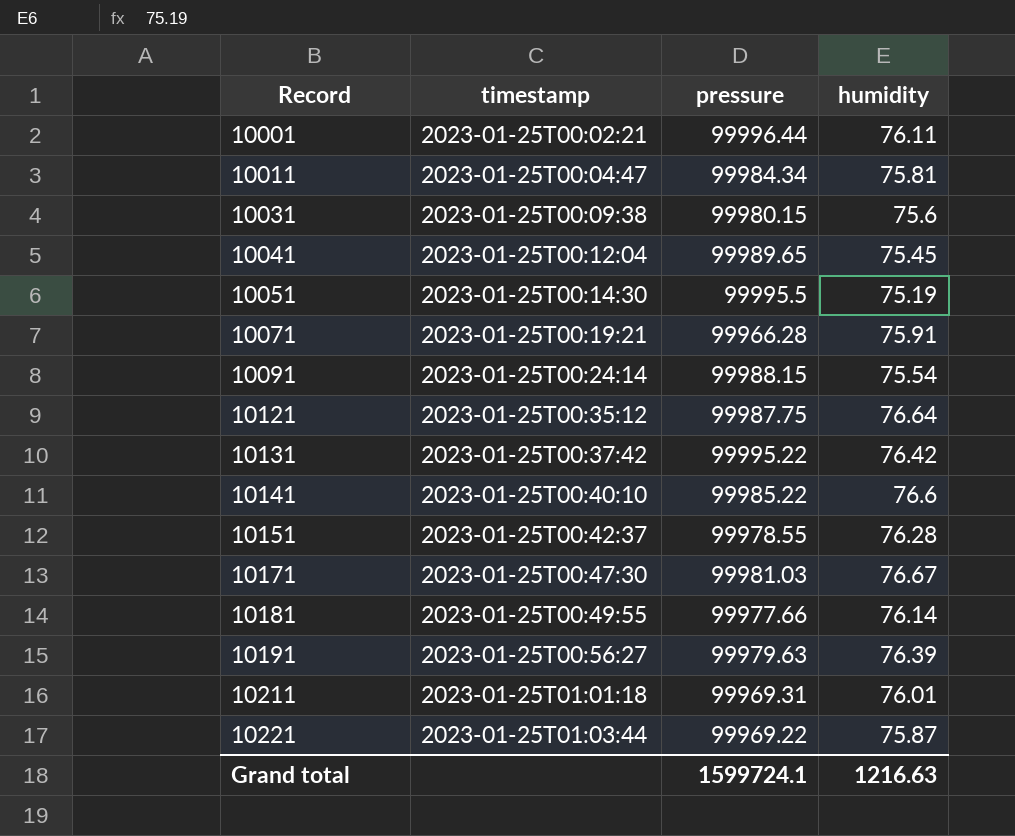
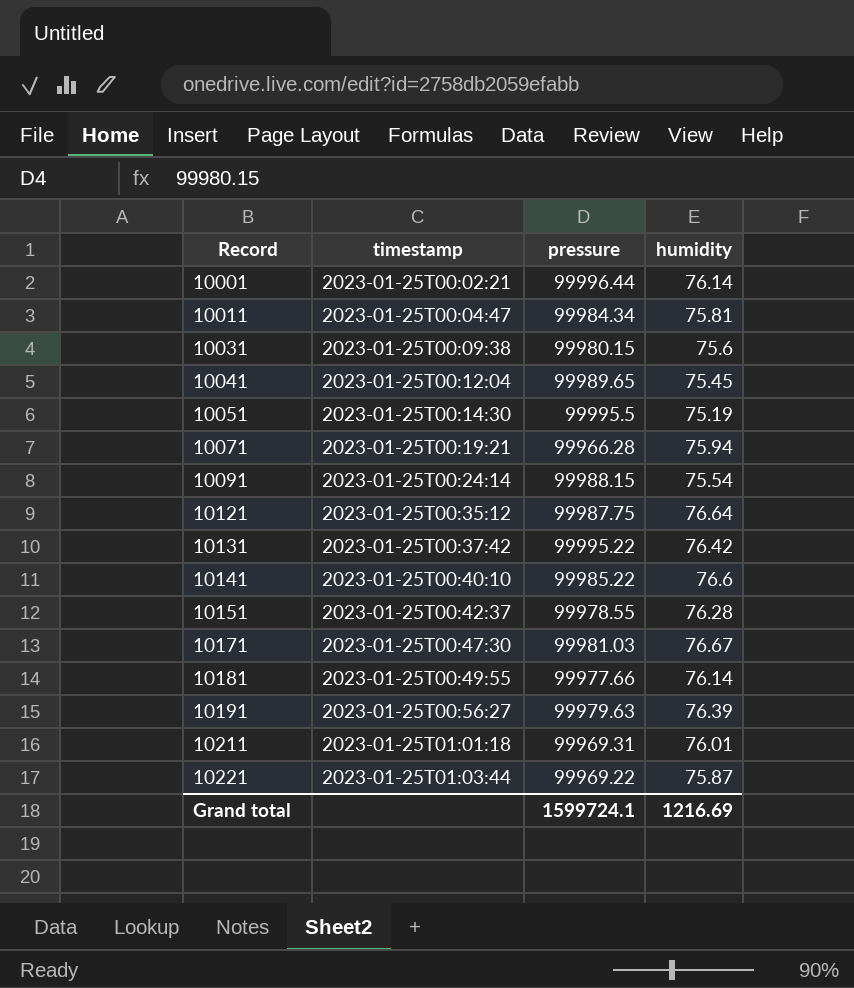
10001 | humidity: 76.11 -> 76.14
10071 | humidity: 75.91 -> 75.94
Grand total | humidity: 1216.63 -> 1216.69

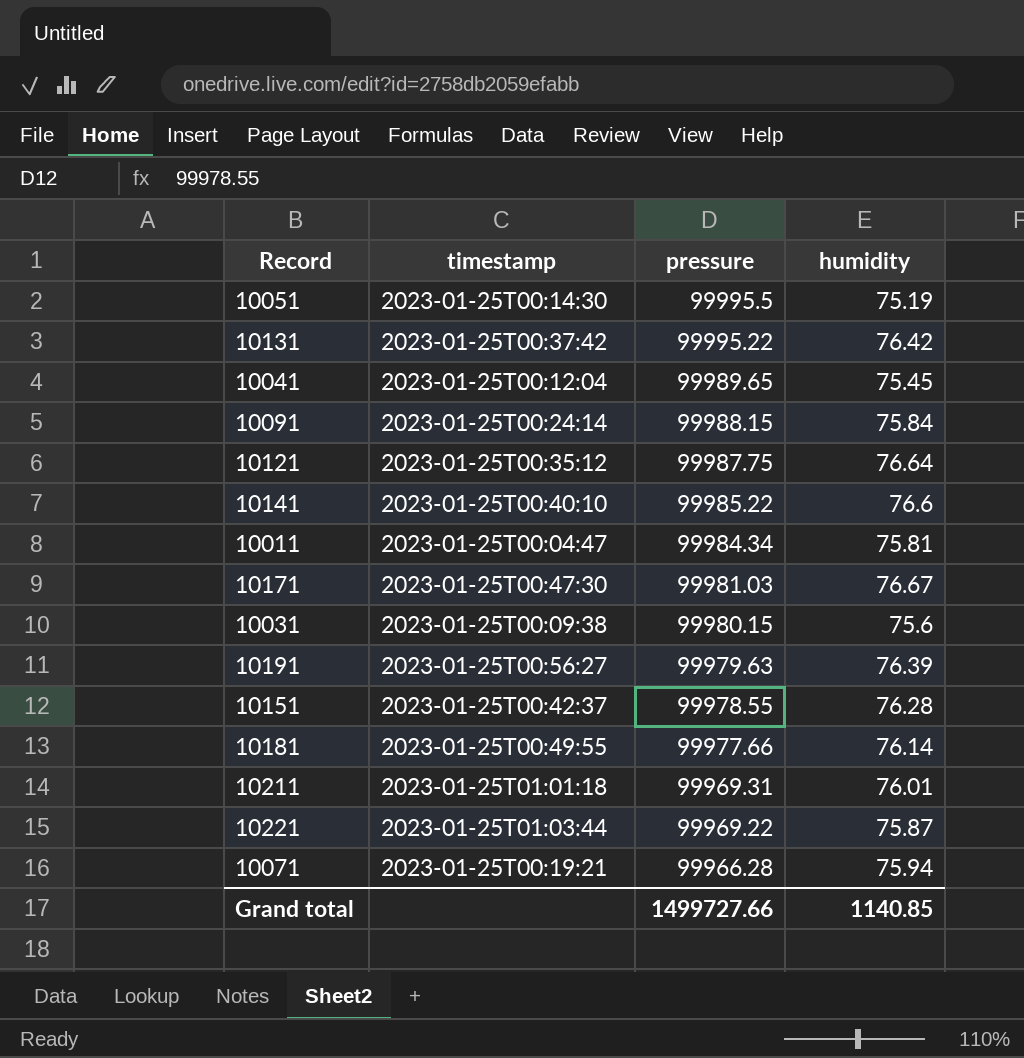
row order: Record ascending -> pressure descending
row 10001: 2023-01-25T00:02:21 | 99996.44 | 76.14 -> none
10091 | humidity: 75.54 -> 75.84
Grand total | pressure: 1599724.1 -> 1499727.66
Grand total | humidity: 1216.69 -> 1140.85

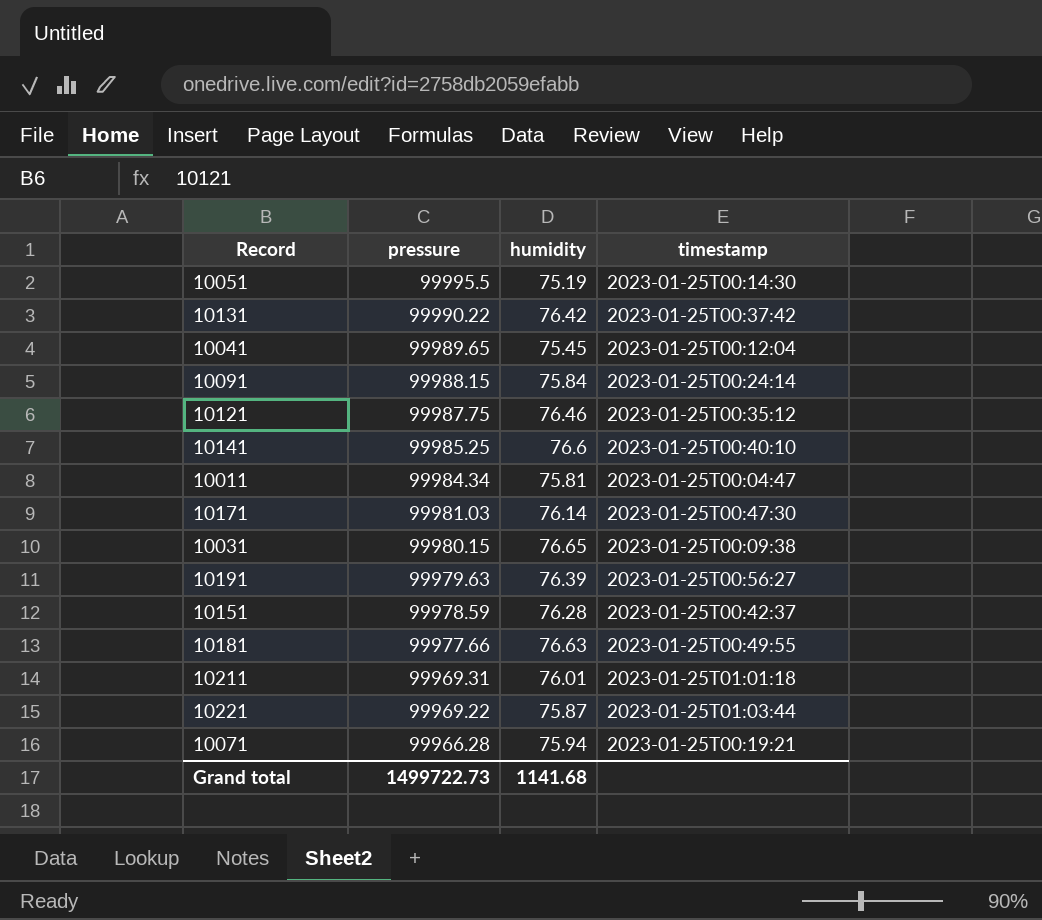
column timestamp | position: 2 -> 4
10131 | pressure: 99995.22 -> 99990.22
10121 | humidity: 76.64 -> 76.46
10141 | pressure: 99985.22 -> 99985.25
10171 | humidity: 76.67 -> 76.14
10031 | humidity: 75.6 -> 76.65
10151 | pressure: 99978.55 -> 99978.59
10181 | humidity: 76.14 -> 76.63
Grand total | pressure: 1499727.66 -> 1499722.73
Grand total | humidity: 1140.85 -> 1141.68

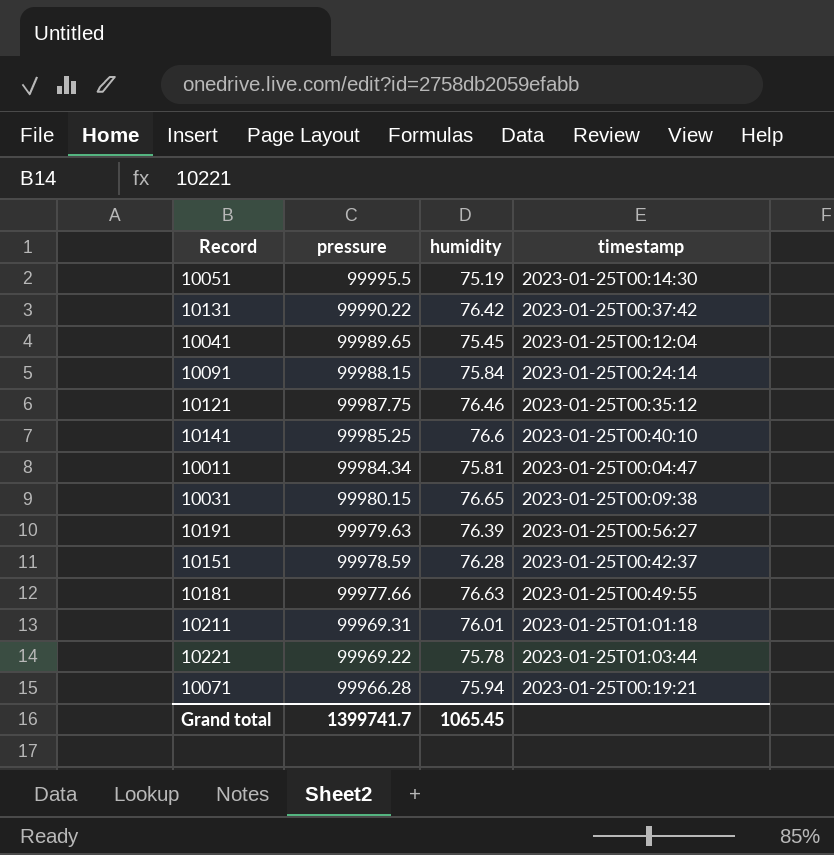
row 10171: 99981.03 | 76.14 | 2023-01-25T00:47:30 -> none
10221 | humidity: 75.87 -> 75.78
Grand total | pressure: 1499722.73 -> 1399741.7
Grand total | humidity: 1141.68 -> 1065.45

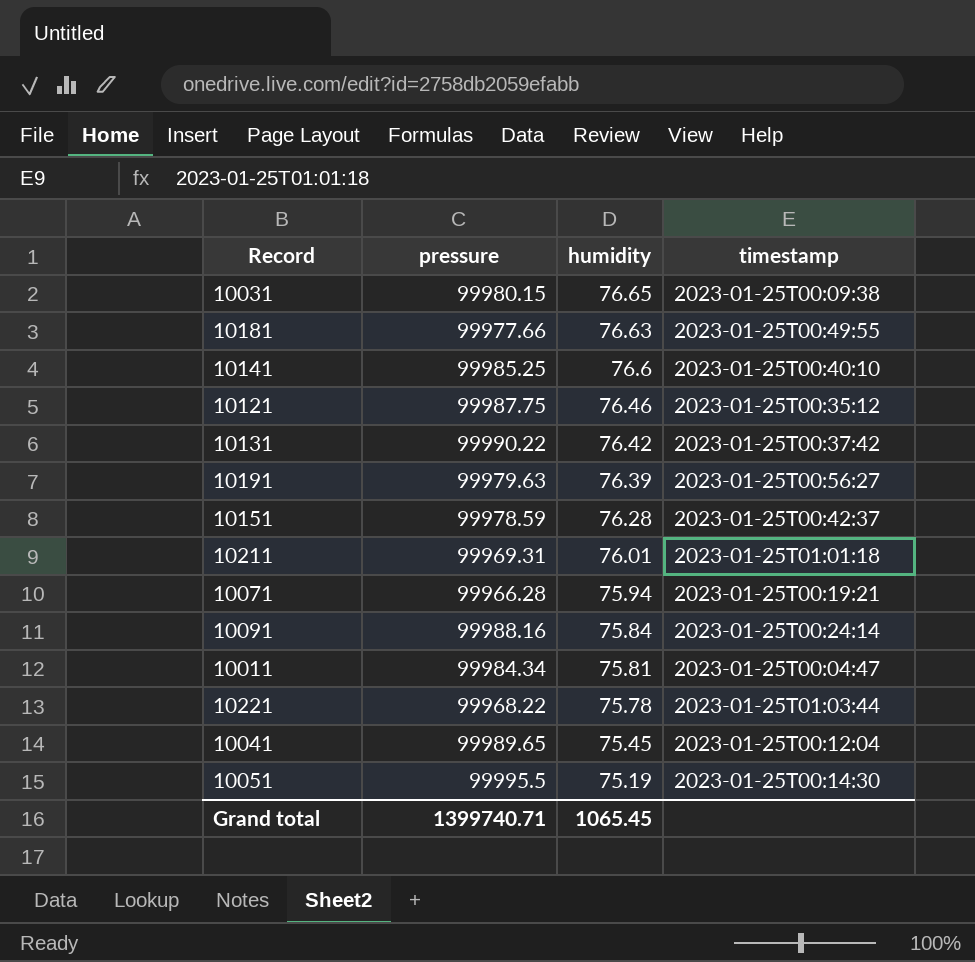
row order: pressure descending -> humidity descending
10091 | pressure: 99988.15 -> 99988.16
10221 | pressure: 99969.22 -> 99968.22
Grand total | pressure: 1399741.7 -> 1399740.71

